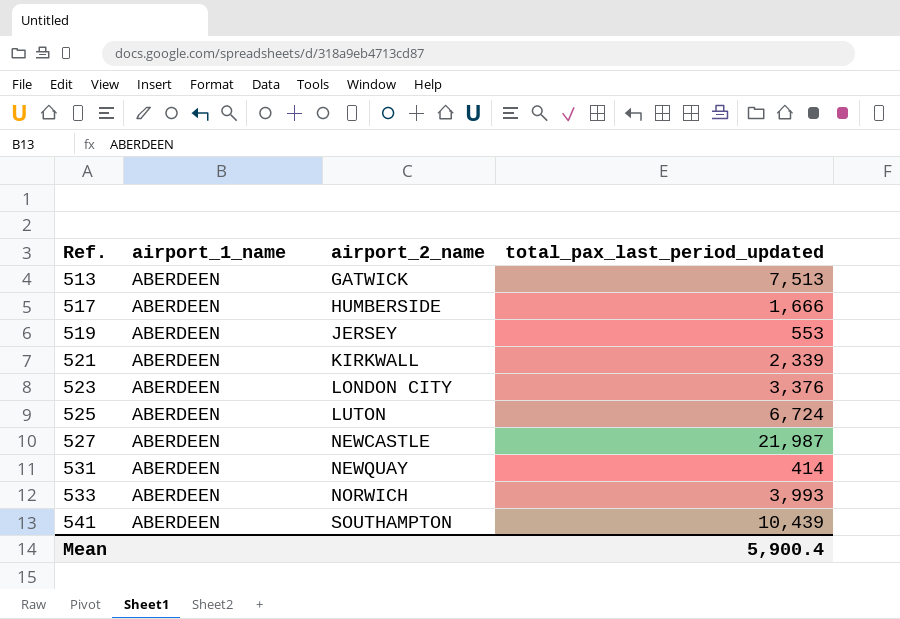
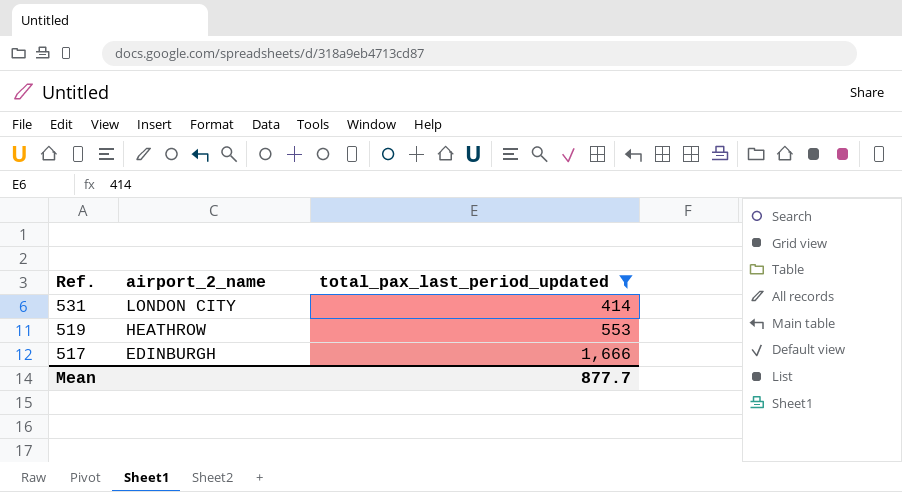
filter: none -> total_pax_last_period_updated <= 1,666
row order: Ref. ascending -> Ref. descending
column airport_1_name | position: 2 -> none
531 | airport_2_name: NEWQUAY -> LONDON CITY
519 | airport_2_name: JERSEY -> HEATHROW
517 | airport_2_name: HUMBERSIDE -> EDINBURGH
Mean | total_pax_last_period_updated: 5,900.4 -> 877.7

